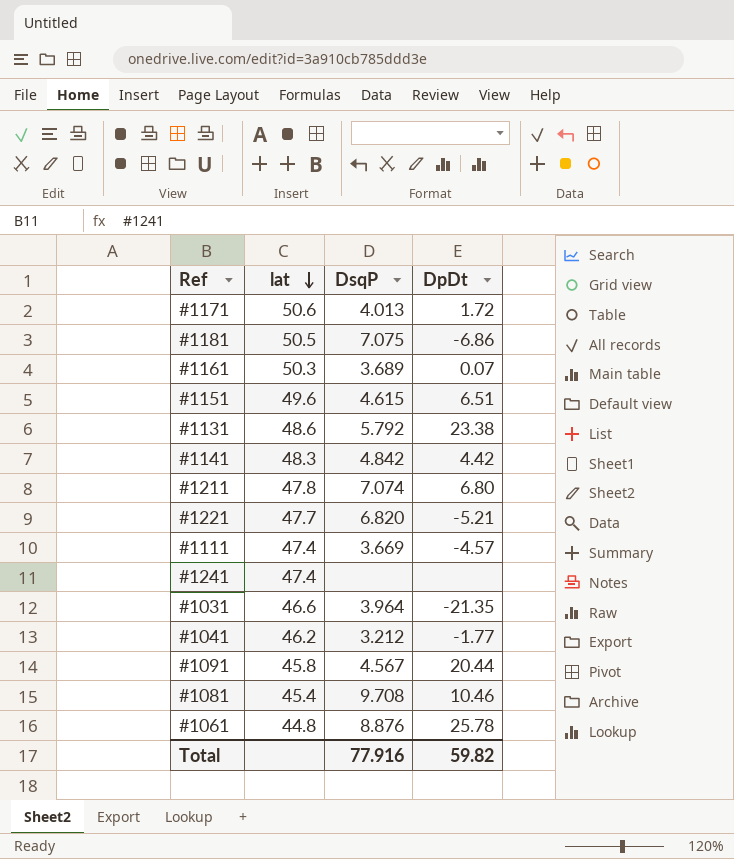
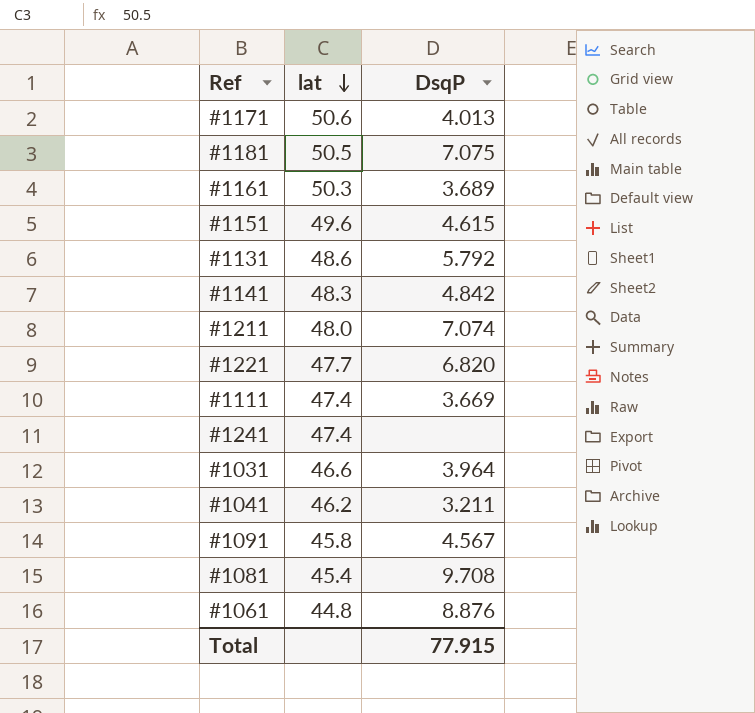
column DpDt | position: 4 -> none
#1211 | lat: 47.8 -> 48.0
#1041 | DsqP: 3.212 -> 3.211
Total | DsqP: 77.916 -> 77.915

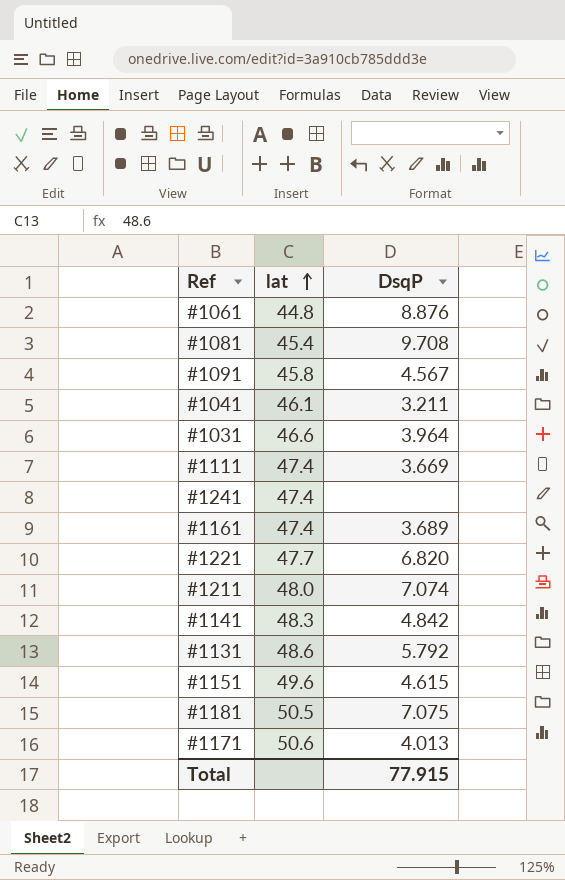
row order: lat descending -> lat ascending
#1041 | lat: 46.2 -> 46.1
#1161 | lat: 50.3 -> 47.4

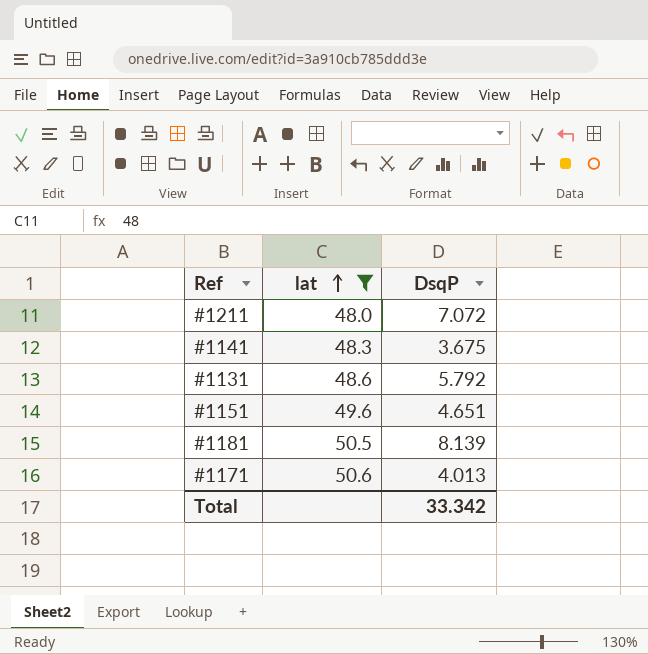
filter: none -> lat >= 48.0
#1211 | DsqP: 7.074 -> 7.072
#1141 | DsqP: 4.842 -> 3.675
#1151 | DsqP: 4.615 -> 4.651
#1181 | DsqP: 7.075 -> 8.139
Total | DsqP: 77.915 -> 33.342

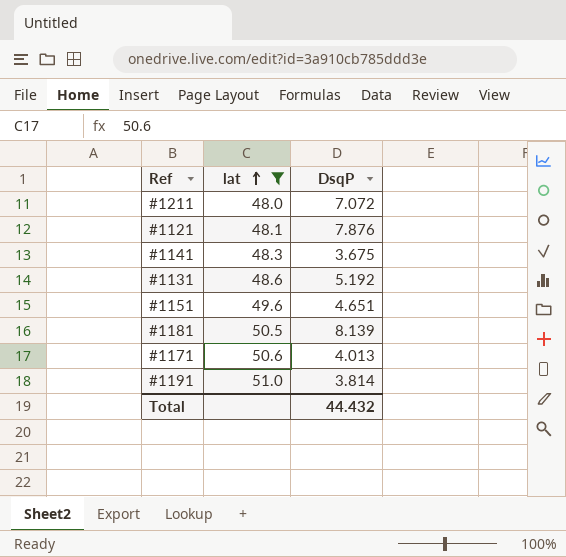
row #1121: none -> 48.1 | 7.876
#1131 | DsqP: 5.792 -> 5.192
row #1191: none -> 51.0 | 3.814
Total | DsqP: 33.342 -> 44.432

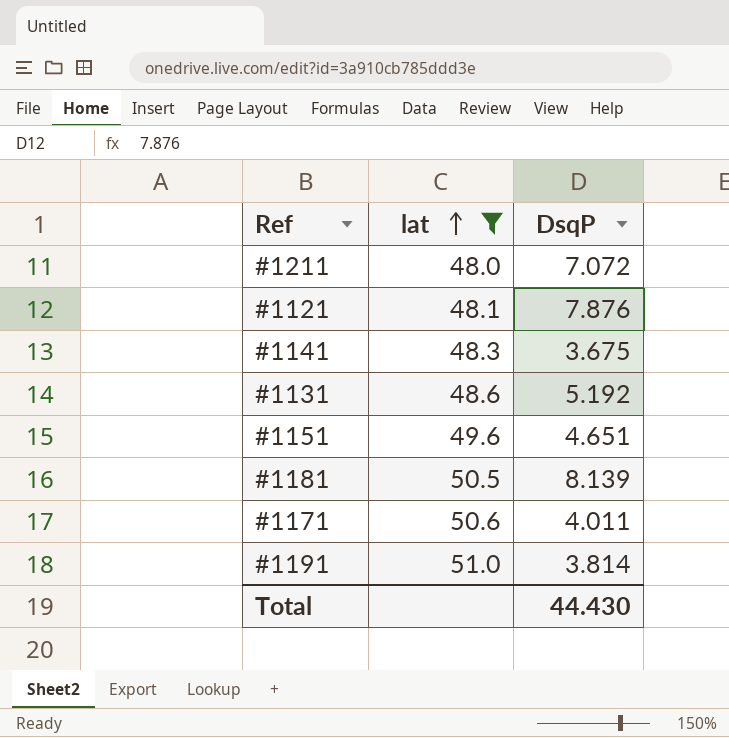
#1171 | DsqP: 4.013 -> 4.011
Total | DsqP: 44.432 -> 44.430

